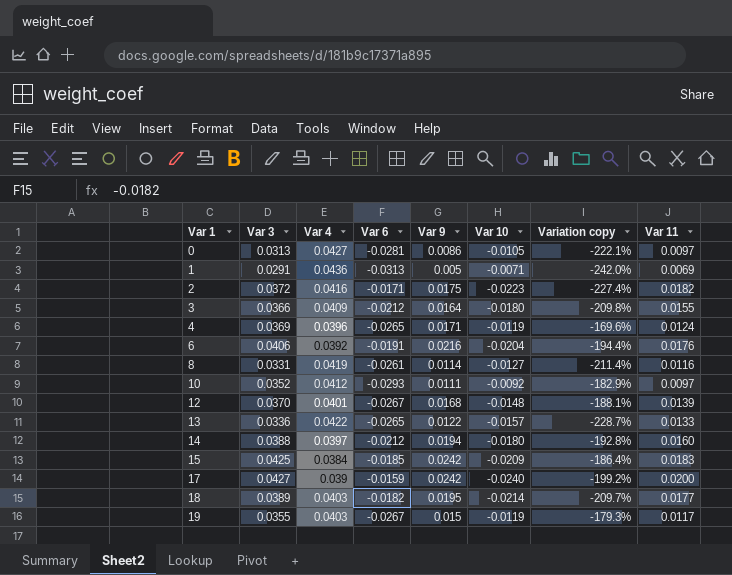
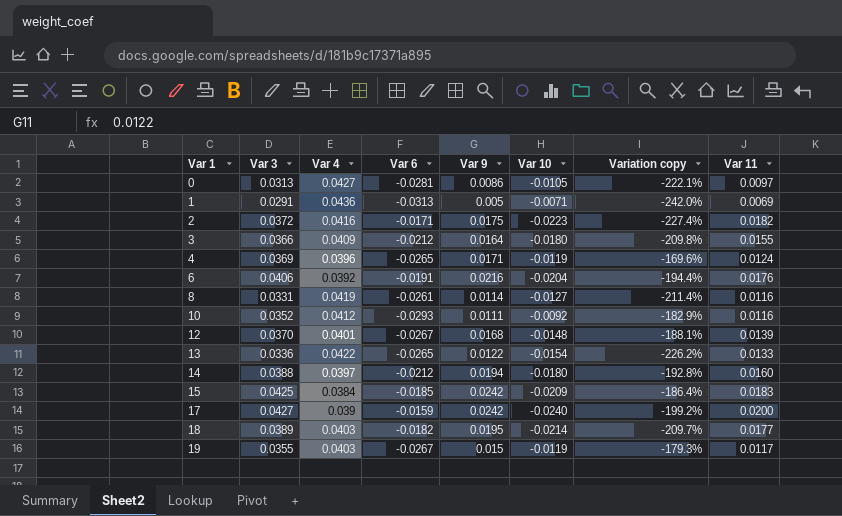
10 | Var 11: 0.0097 -> 0.0116
13 | Var 10: -0.0157 -> -0.0154
13 | Variation copy: -228.7% -> -226.2%

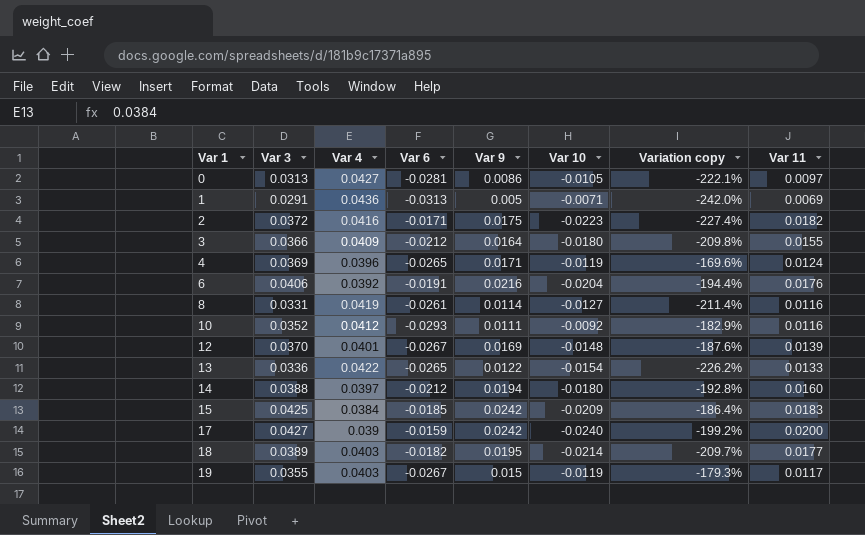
12 | Var 9: 0.0168 -> 0.0169
12 | Variation copy: -188.1% -> -187.6%

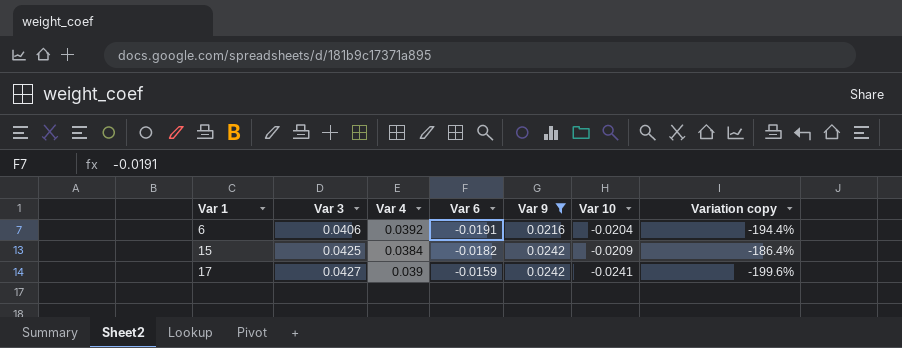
filter: none -> Var 9 >= 0.0216
column Var 11 | position: 8 -> none
15 | Var 6: -0.0185 -> -0.0182
17 | Var 10: -0.0240 -> -0.0241
17 | Variation copy: -199.2% -> -199.6%

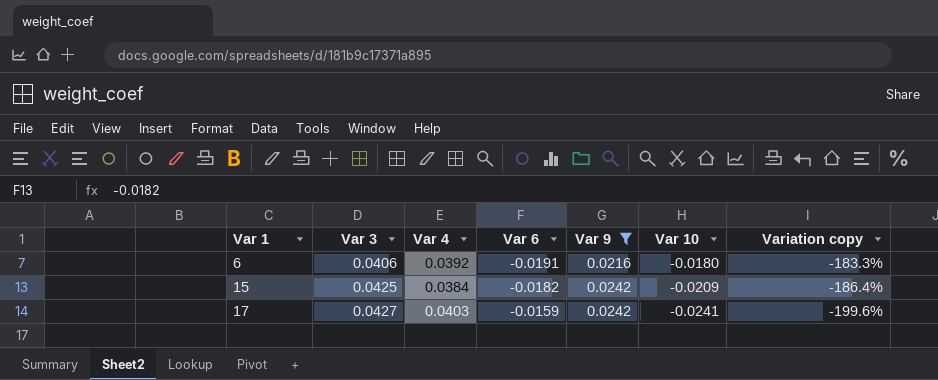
6 | Var 10: -0.0204 -> -0.0180
6 | Variation copy: -194.4% -> -183.3%
17 | Var 4: 0.039 -> 0.0403

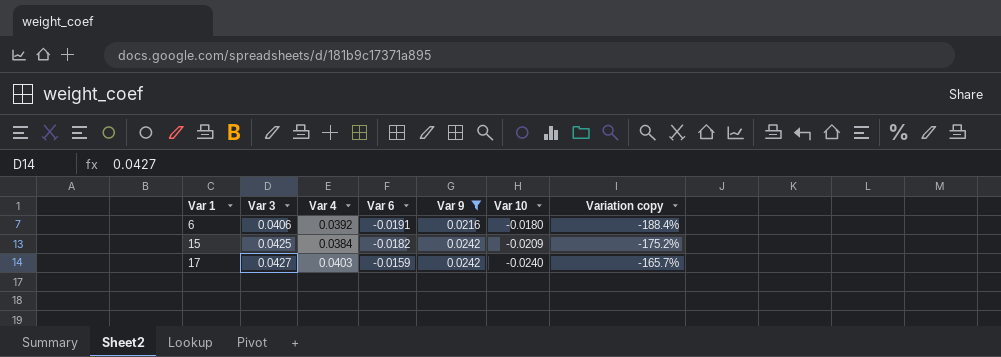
column Variation copy | formula: ([Var 10] - [Var 9]) / [Var 9] -> ([Var 6] - [Var 9]) / [Var 9]
17 | Var 10: -0.0241 -> -0.0240

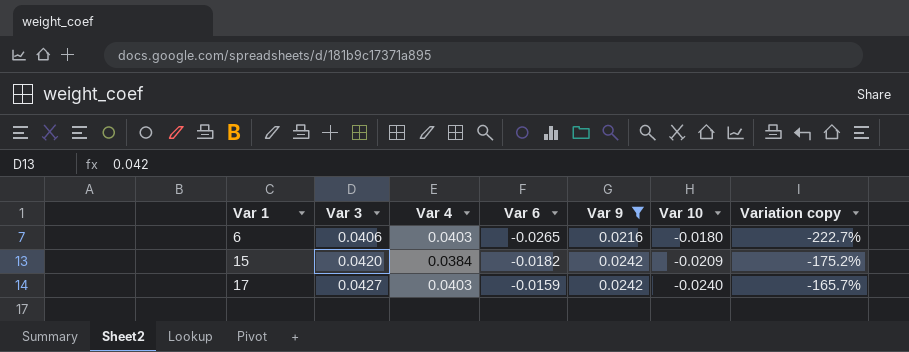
6 | Var 4: 0.0392 -> 0.0403
6 | Var 6: -0.0191 -> -0.0265
6 | Variation copy: -188.4% -> -222.7%
15 | Var 3: 0.0425 -> 0.0420

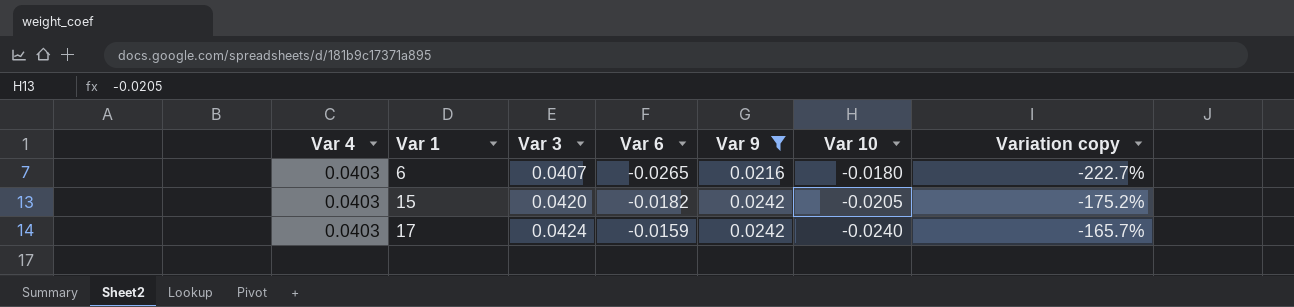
column Var 4 | position: 3 -> 1
6 | Var 3: 0.0406 -> 0.0407
15 | Var 4: 0.0384 -> 0.0403
15 | Var 10: -0.0209 -> -0.0205
17 | Var 3: 0.0427 -> 0.0424

